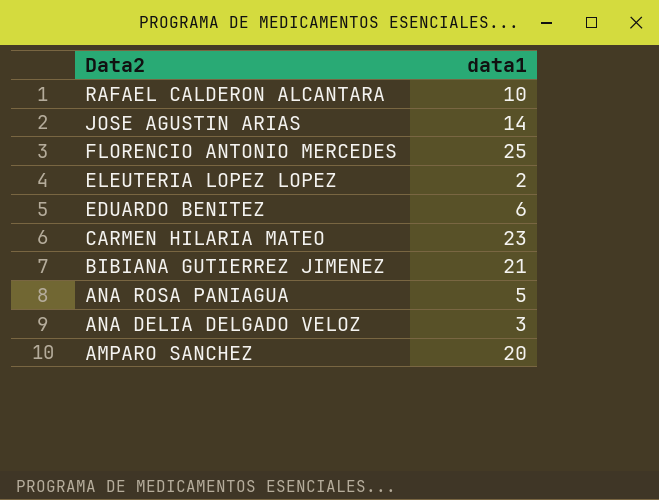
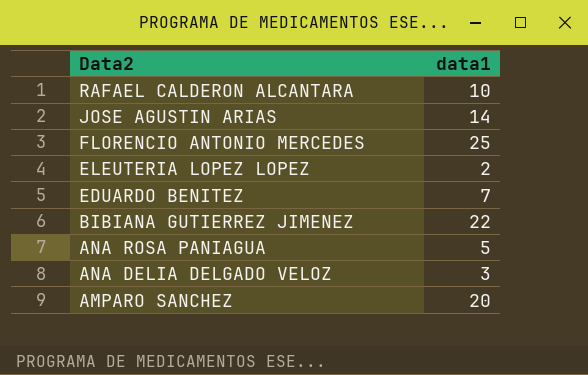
row CARMEN HILARIA MATEO: 23 -> none
EDUARDO BENITEZ | data1: 6 -> 7
BIBIANA GUTIERREZ JIMENEZ | data1: 21 -> 22

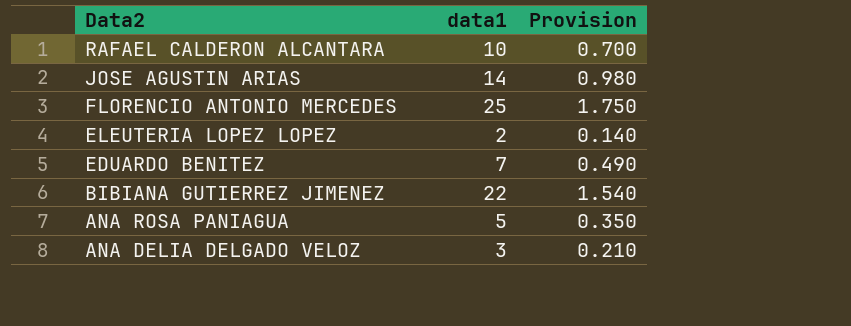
column Provision | formula: none -> [data1] * 0.07
row AMPARO SANCHEZ: 20 -> none

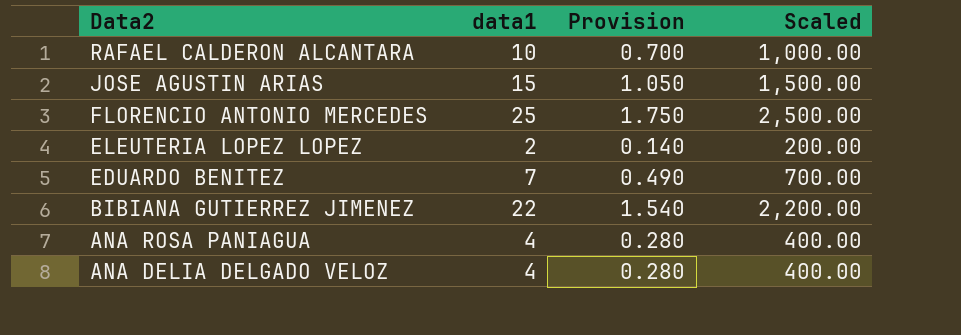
column Scaled | formula: none -> [data1] * 100
JOSE AGUSTIN ARIAS | data1: 14 -> 15
JOSE AGUSTIN ARIAS | Provision: 0.980 -> 1.050
ANA ROSA PANIAGUA | data1: 5 -> 4
ANA ROSA PANIAGUA | Provision: 0.350 -> 0.280
ANA DELIA DELGADO VELOZ | data1: 3 -> 4
ANA DELIA DELGADO VELOZ | Provision: 0.210 -> 0.280

